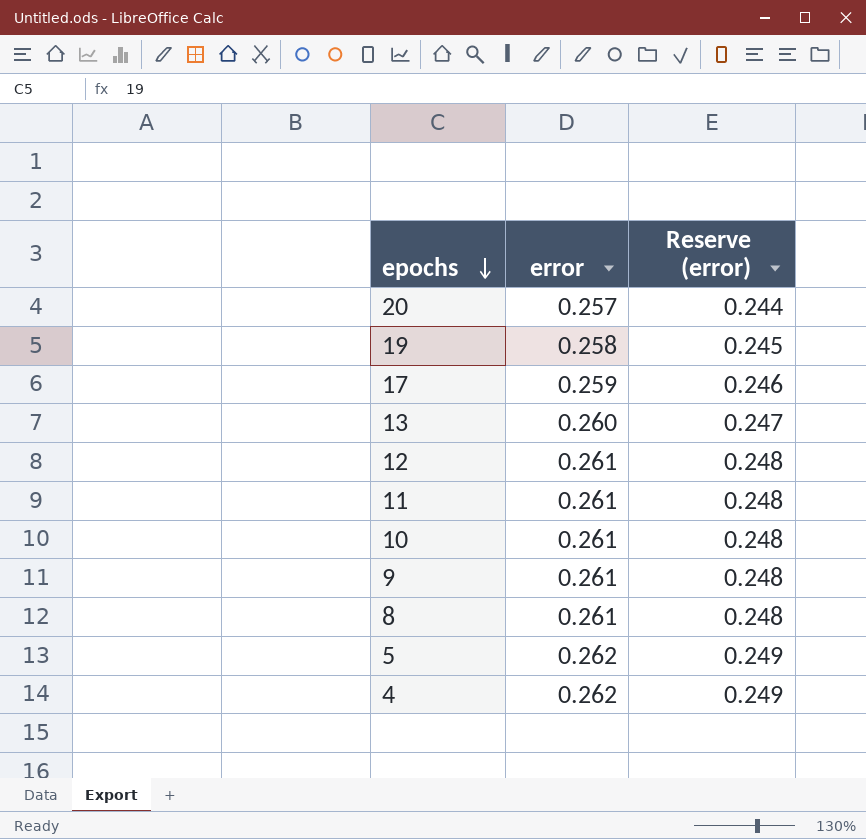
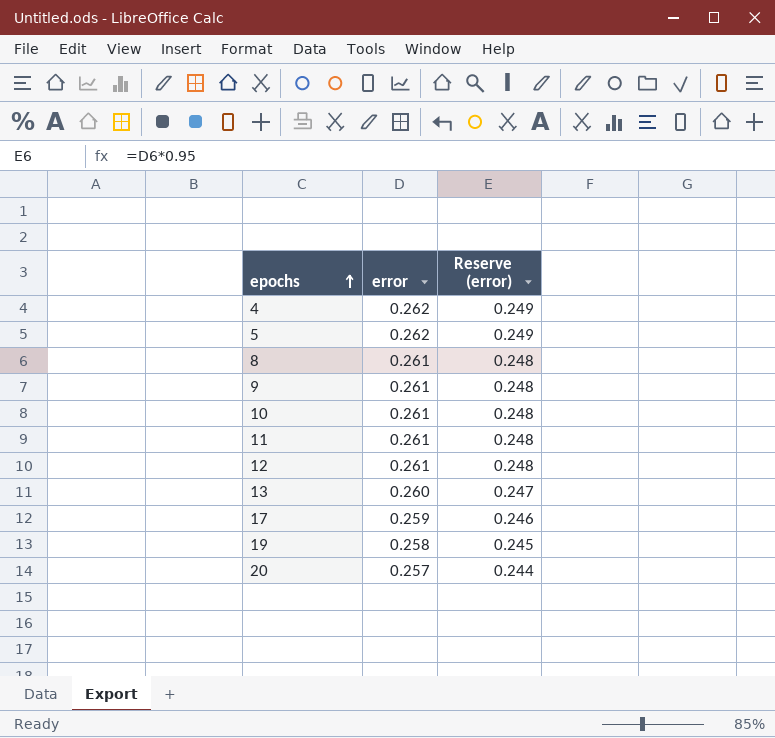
row order: epochs descending -> epochs ascending

